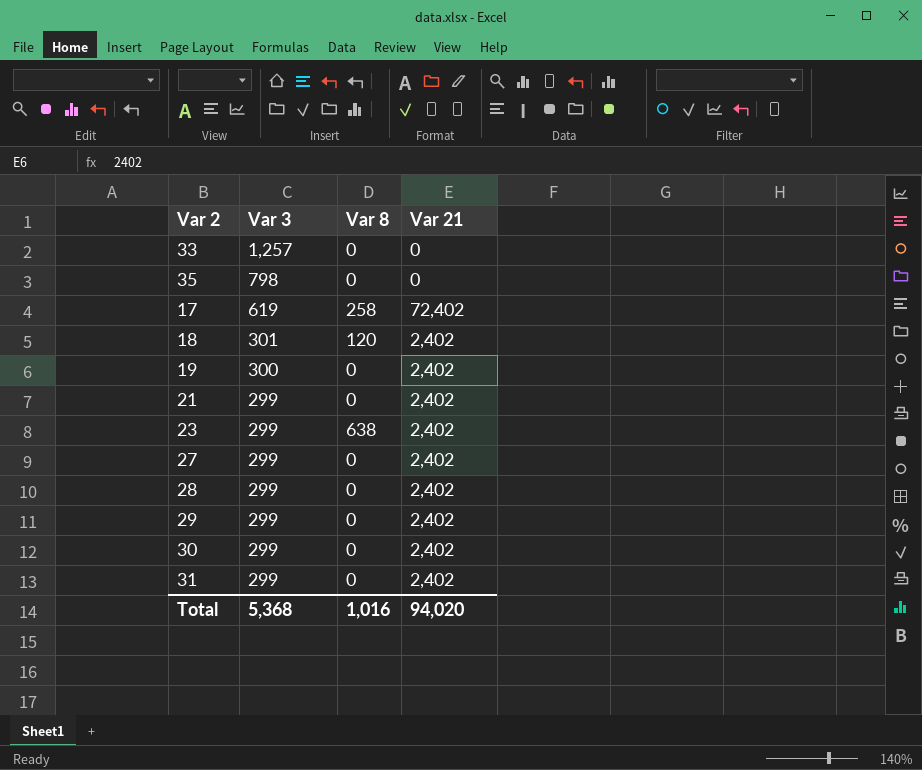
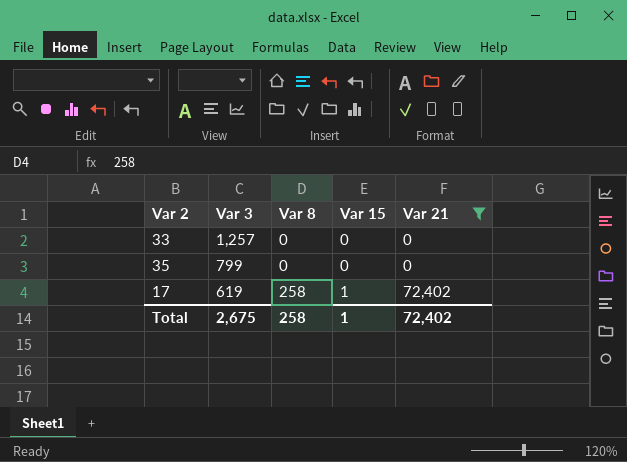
filter: none -> Var 21 != 2,402
column Var 15 | position: none -> 4
35 | Var 3: 798 -> 799
Total | Var 3: 5,368 -> 2,675
Total | Var 8: 1,016 -> 258
Total | Var 21: 94,020 -> 72,402

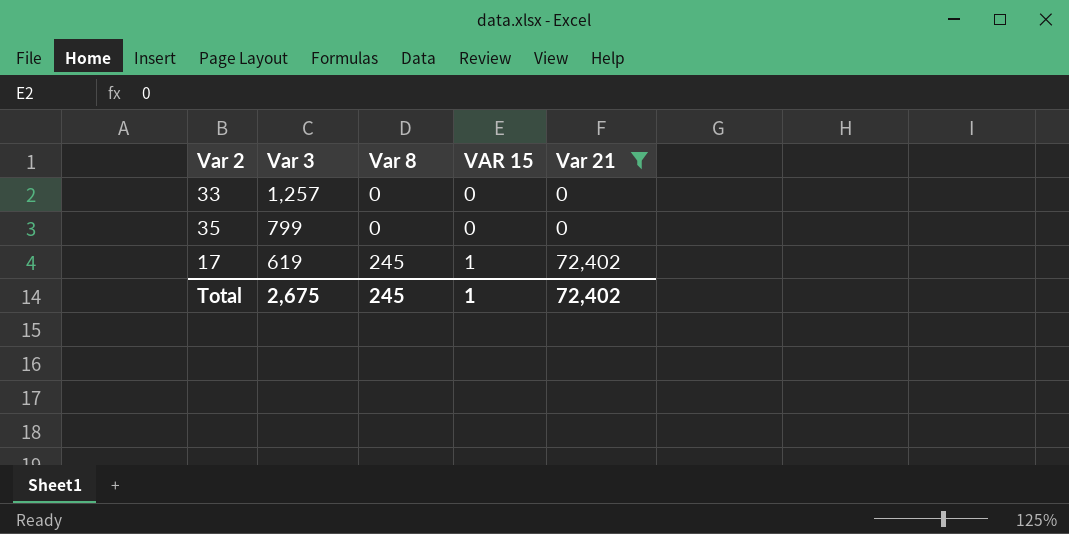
column name: Var 15 -> VAR 15
17 | Var 8: 258 -> 245
Total | Var 8: 258 -> 245

